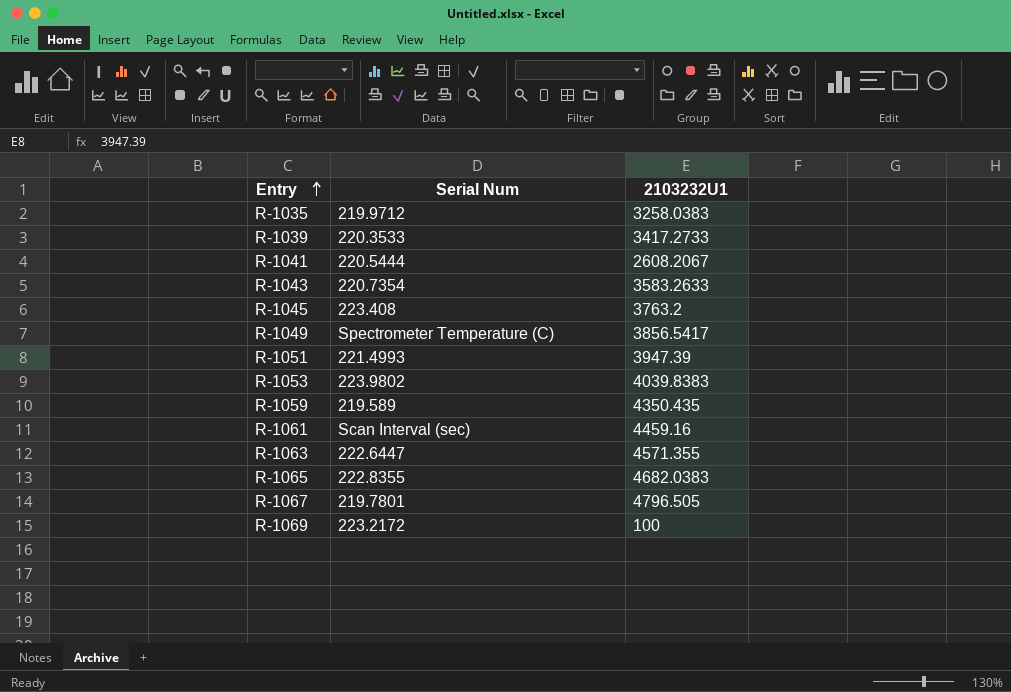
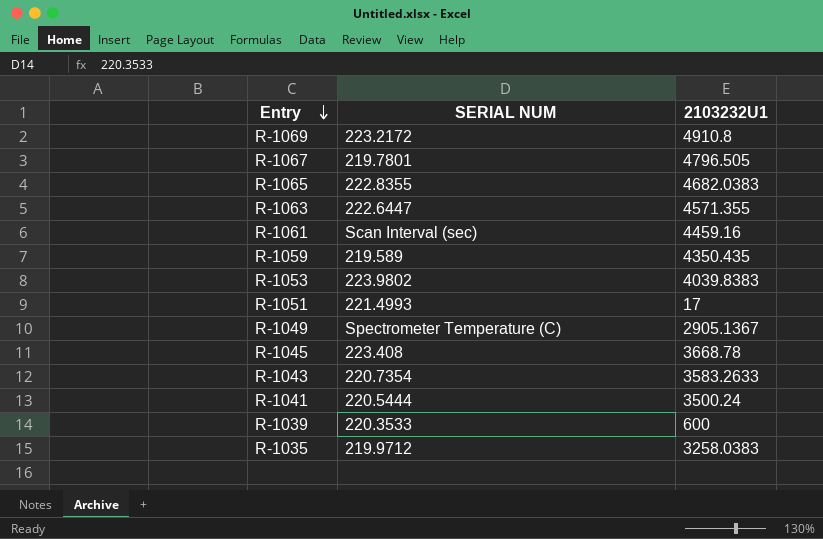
row order: Entry ascending -> Entry descending
column name: Serial Num -> SERIAL NUM
R-1069 | 2103232U1: 100 -> 4910.8
R-1051 | 2103232U1: 3947.39 -> 17
R-1049 | 2103232U1: 3856.5417 -> 2905.1367
R-1045 | 2103232U1: 3763.2 -> 3668.78
R-1041 | 2103232U1: 2608.2067 -> 3500.24
R-1039 | 2103232U1: 3417.2733 -> 600

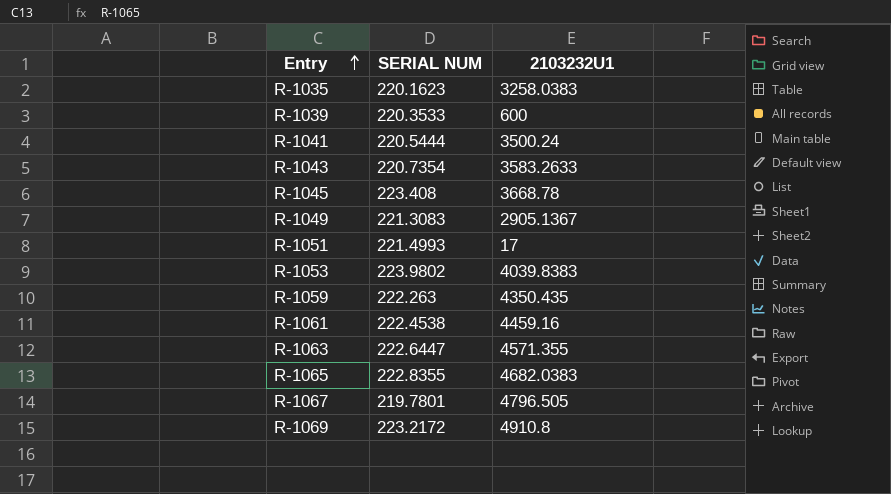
row order: Entry descending -> Entry ascending
R-1035 | SERIAL NUM: 219.9712 -> 220.1623
R-1049 | SERIAL NUM: Spectrometer Temperature (C) -> 221.3083
R-1059 | SERIAL NUM: 219.589 -> 222.263
R-1061 | SERIAL NUM: Scan Interval (sec) -> 222.4538

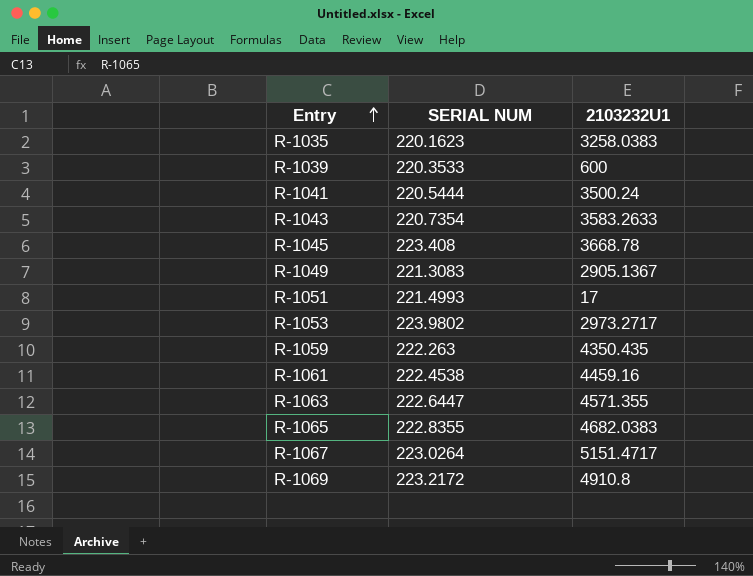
R-1053 | 2103232U1: 4039.8383 -> 2973.2717
R-1067 | SERIAL NUM: 219.7801 -> 223.0264
R-1067 | 2103232U1: 4796.505 -> 5151.4717

